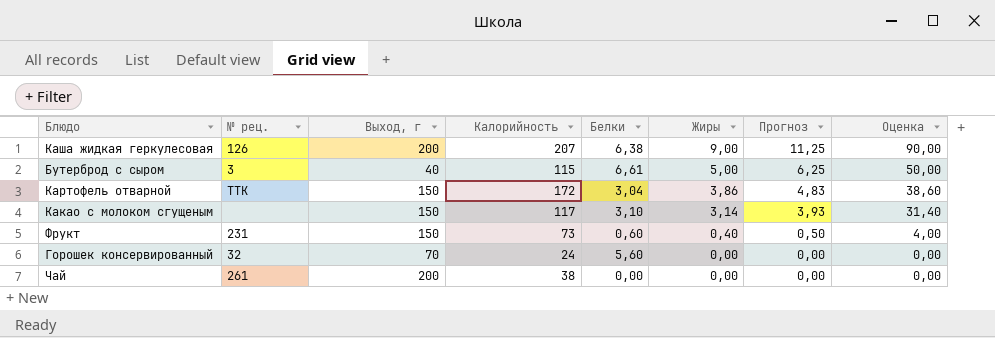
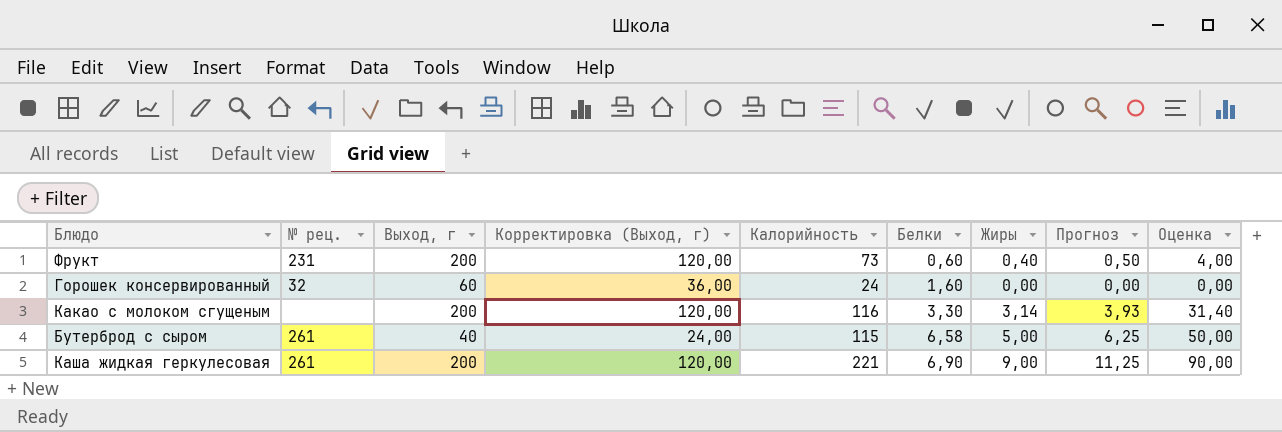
row order: Жиры descending -> Белки ascending
column Корректировка (Выход, г) | formula: none -> [Выход, г] * 0,6
row Картофель отварной: ТТК | 150 | 172 | 3,04 | 3,86 | 4,83 | 38,60 -> none
row Чай: 261 | 200 | 38 | 0,00 | 0,00 | 0,00 | 0,00 -> none
Фрукт | Выход, г: 150 -> 200
Горошек консервированный | Выход, г: 70 -> 60
Горошек консервированный | Белки: 5,60 -> 1,60
Какао с молоком сгущеным | Выход, г: 150 -> 200
Какао с молоком сгущеным | Калорийность: 117 -> 116
Какао с молоком сгущеным | Белки: 3,10 -> 3,30
Бутерброд с сыром | № рец.: 3 -> 261
Бутерброд с сыром | Белки: 6,61 -> 6,58
Каша жидкая геркулесовая | № рец.: 126 -> 261
Каша жидкая геркулесовая | Калорийность: 207 -> 221
Каша жидкая геркулесовая | Белки: 6,38 -> 6,90

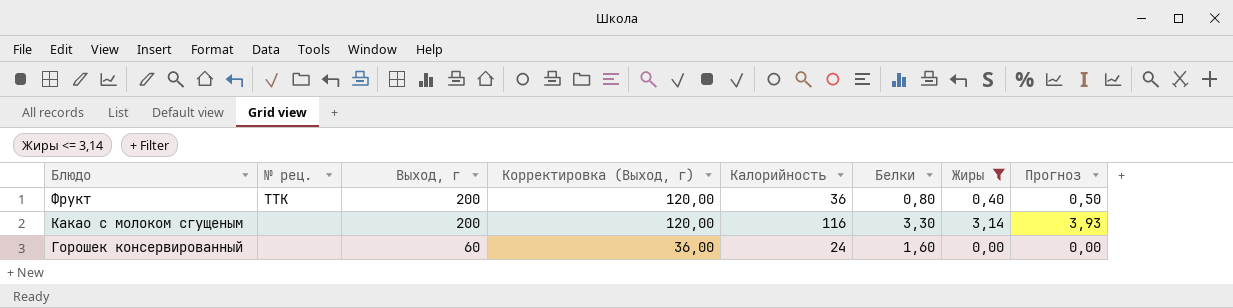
filter: none -> Жиры <= 3,14
row order: Белки ascending -> Блюдо descending
column Оценка | formula: [Жиры] * 10 -> none
Фрукт | № рец.: 231 -> ТТК
Фрукт | Калорийность: 73 -> 36
Фрукт | Белки: 0,60 -> 0,80
Горошек консервированный | № рец.: 32 -> none

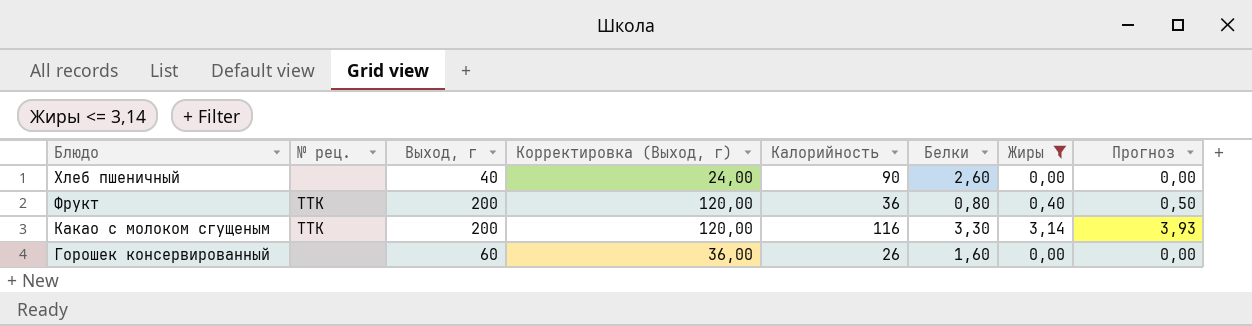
row Хлеб пшеничный: none -> none | 40 | 24,00 | 90 | 2,60 | 0,00 | 0,00
Какао с молоком сгущеным | № рец.: none -> ТТК
Горошек консервированный | Калорийность: 24 -> 26

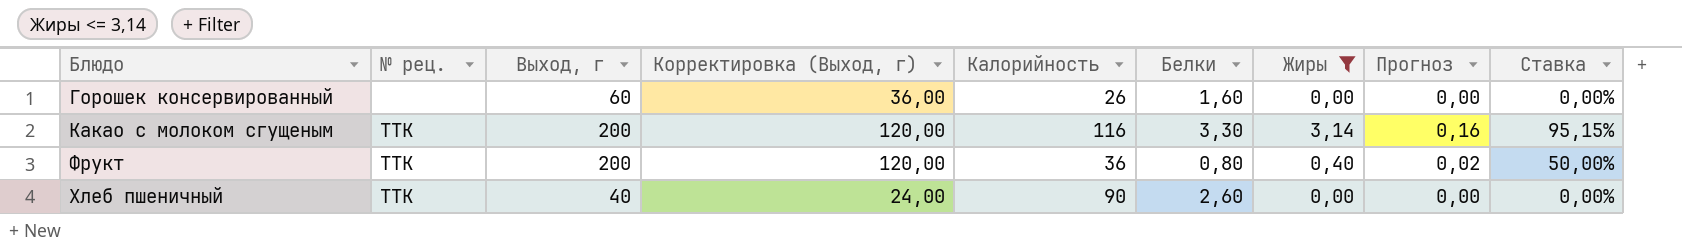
row order: Блюдо descending -> Блюдо ascending
column Прогноз | formula: [Жиры] * 1,25 -> [Жиры] * 0,05
column Ставка | formula: none -> [Жиры] / [Белки]
Хлеб пшеничный | № рец.: none -> ТТК

